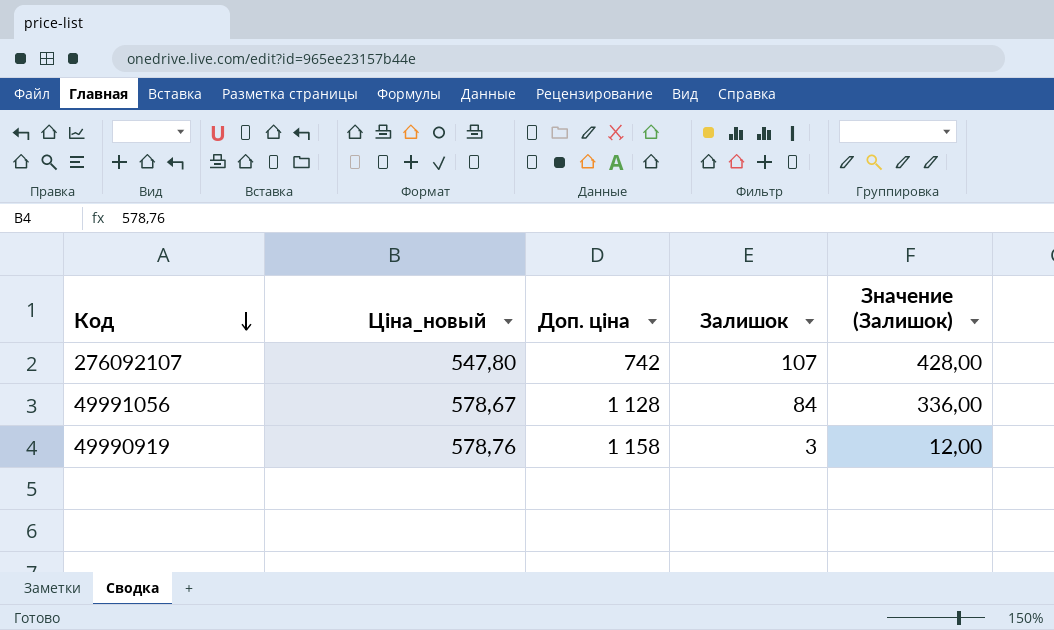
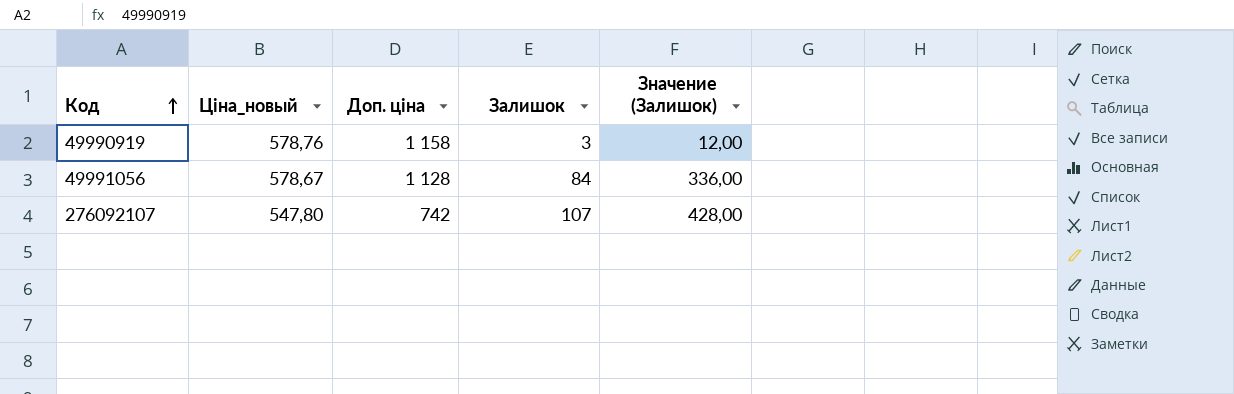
row order: Код descending -> Код ascending

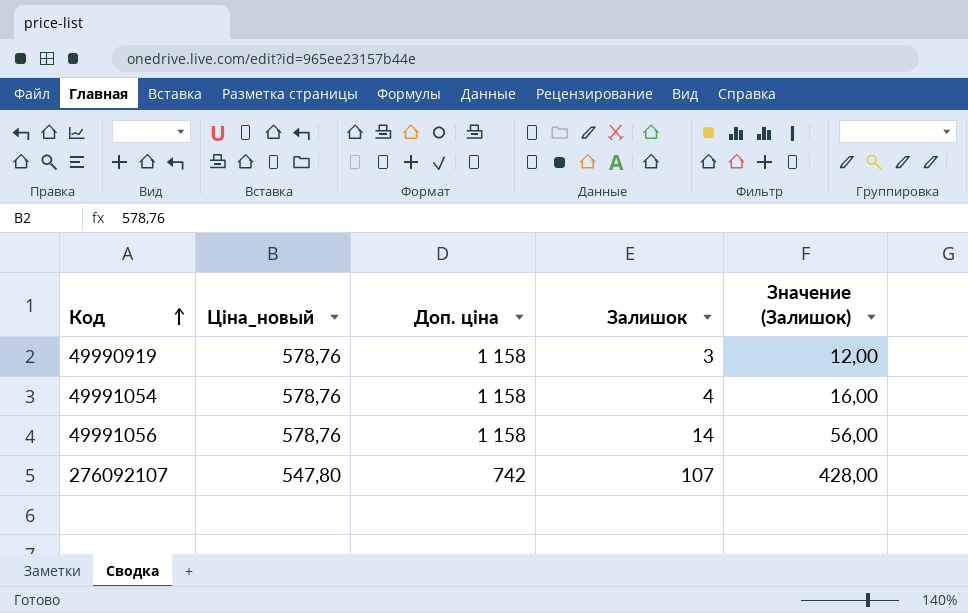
row 49991054: none -> 578,76 | 1 158 | 4 | 16,00
49991056 | Ціна_новый: 578,67 -> 578,76
49991056 | Доп. ціна: 1 128 -> 1 158
49991056 | Залишок: 84 -> 14
49991056 | Значение (Залишок): 336,00 -> 56,00

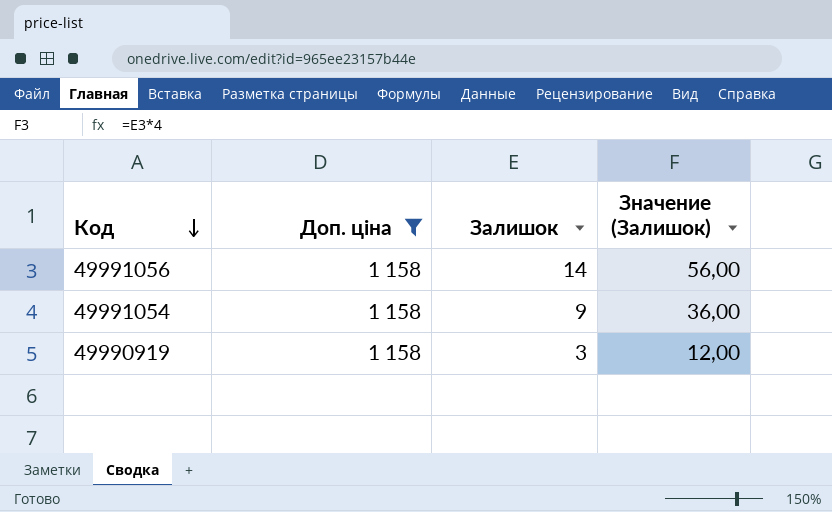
filter: none -> Доп. ціна = 1 158
row order: Код ascending -> Код descending
column Ціна_новый | position: 2 -> none
49991054 | Залишок: 4 -> 9
49991054 | Значение (Залишок): 16,00 -> 36,00

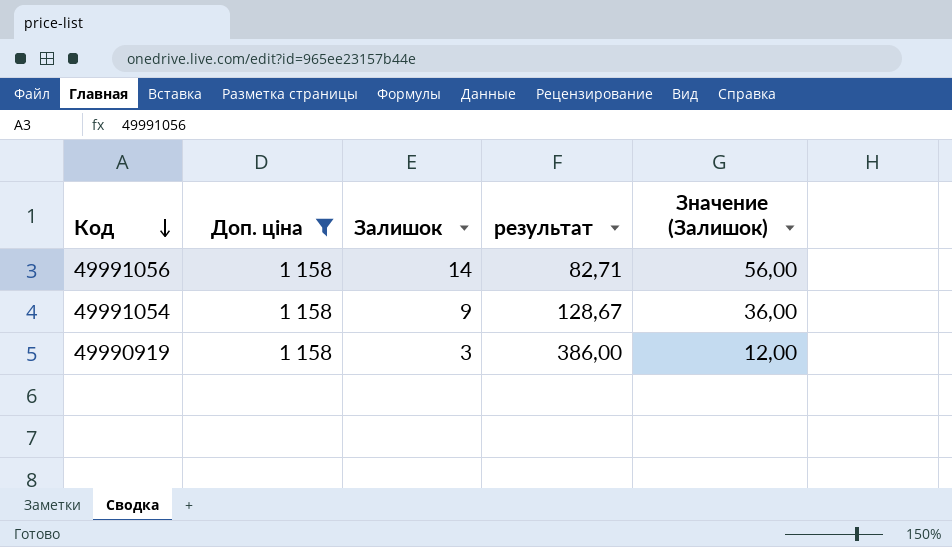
column результат | formula: none -> [Доп. ціна] / [Залишок]

